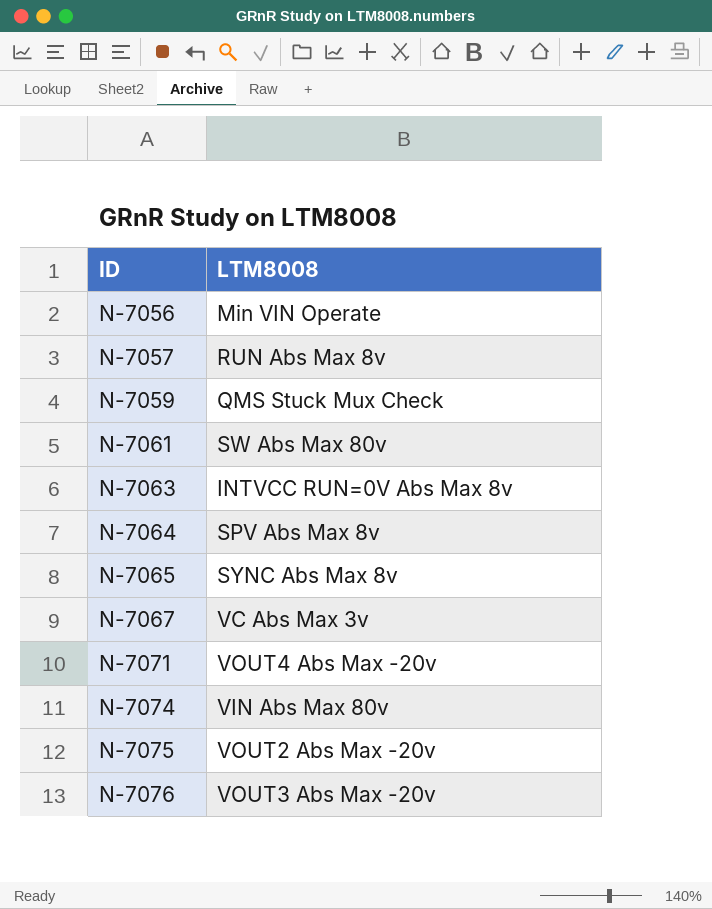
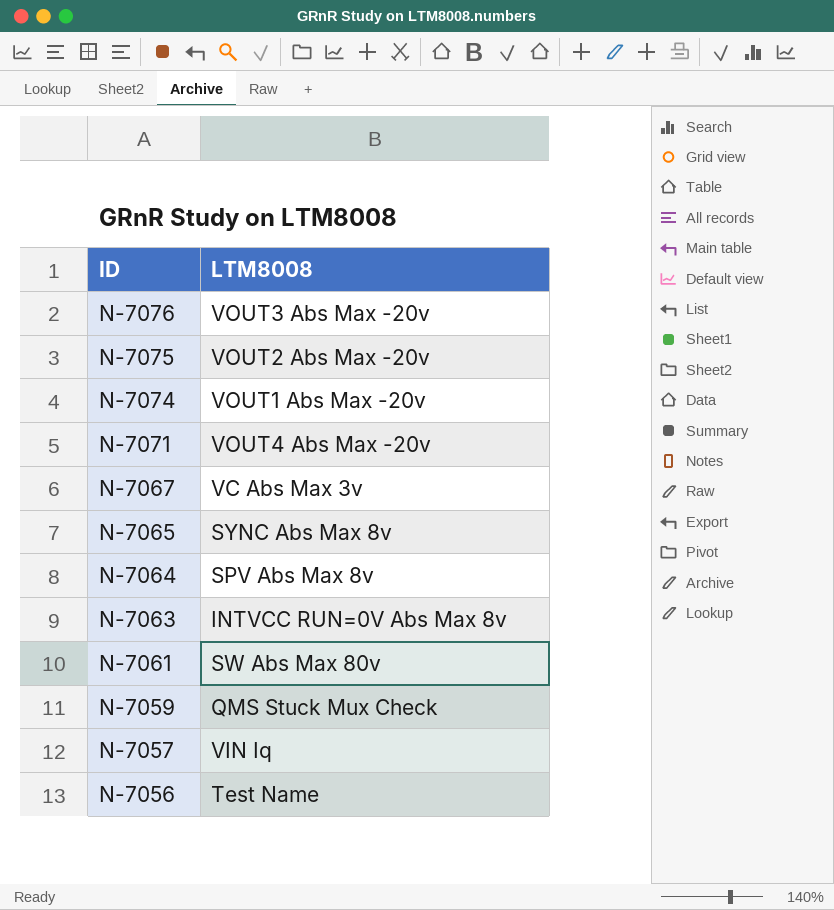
row order: ID ascending -> ID descending
N-7074 | LTM8008: VIN Abs Max 80v -> VOUT1 Abs Max -20v
N-7057 | LTM8008: RUN Abs Max 8v -> VIN Iq
N-7056 | LTM8008: Min VIN Operate -> Test Name

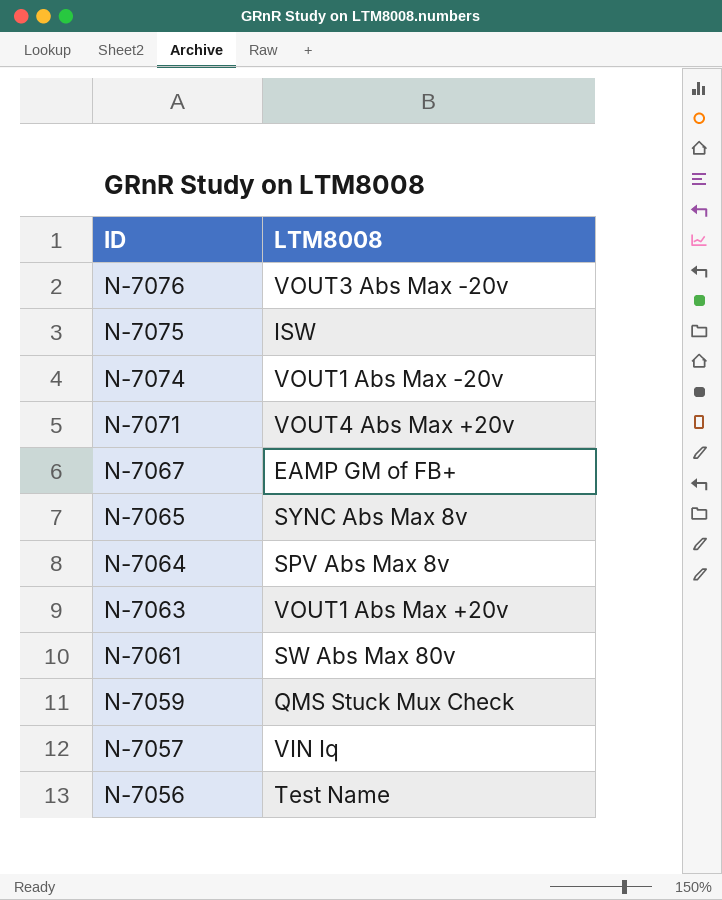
N-7075 | LTM8008: VOUT2 Abs Max -20v -> ISW
N-7071 | LTM8008: VOUT4 Abs Max -20v -> VOUT4 Abs Max +20v
N-7067 | LTM8008: VC Abs Max 3v -> EAMP GM of FB+
N-7063 | LTM8008: INTVCC RUN=0V Abs Max 8v -> VOUT1 Abs Max +20v

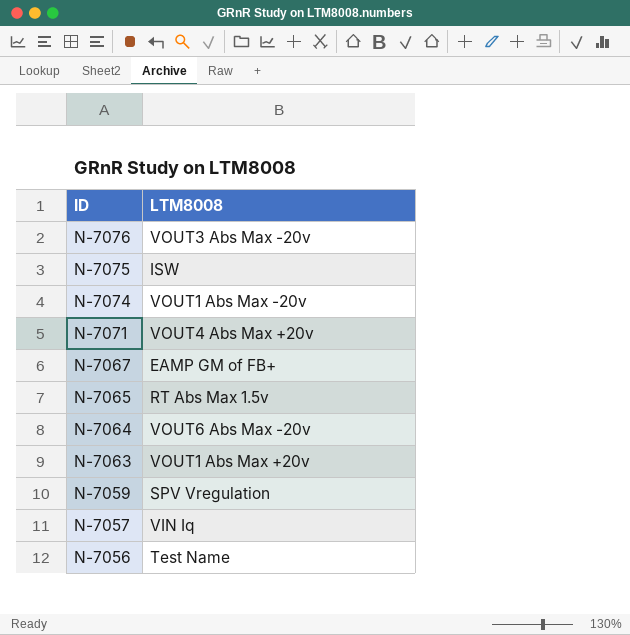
row N-7061: SW Abs Max 80v -> none
N-7065 | LTM8008: SYNC Abs Max 8v -> RT Abs Max 1.5v
N-7064 | LTM8008: SPV Abs Max 8v -> VOUT6 Abs Max -20v
N-7059 | LTM8008: QMS Stuck Mux Check -> SPV Vregulation

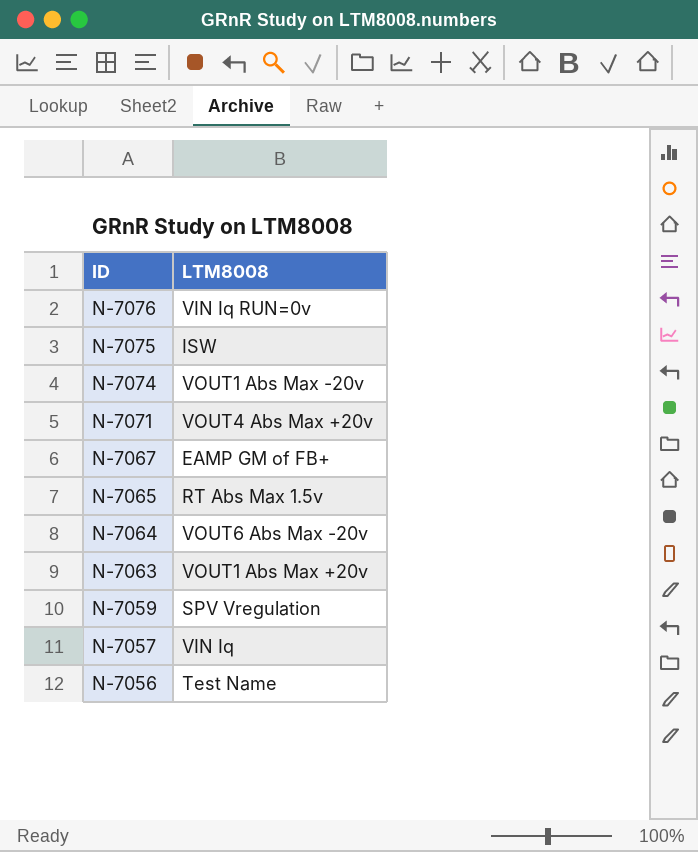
N-7076 | LTM8008: VOUT3 Abs Max -20v -> VIN Iq RUN=0v

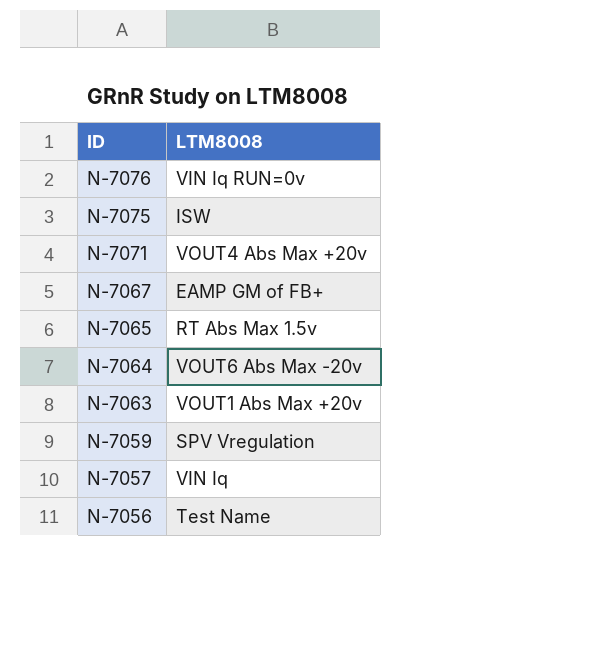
row N-7074: VOUT1 Abs Max -20v -> none

